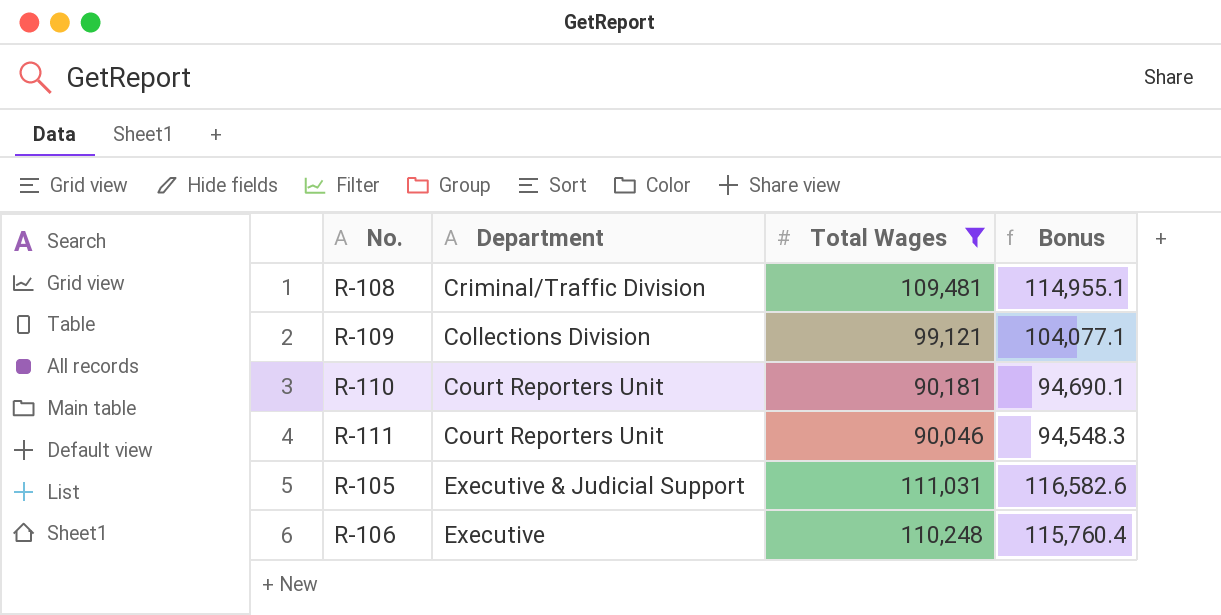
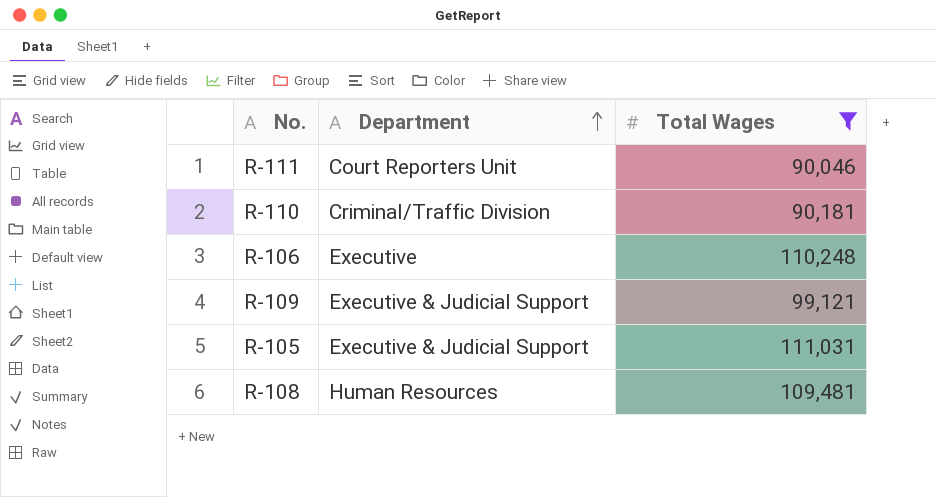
row order: none -> Department ascending
column Bonus | formula: [Total Wages] * 1.05 -> none
R-110 | Department: Court Reporters Unit -> Criminal/Traffic Division
R-109 | Department: Collections Division -> Executive & Judicial Support
R-108 | Department: Criminal/Traffic Division -> Human Resources

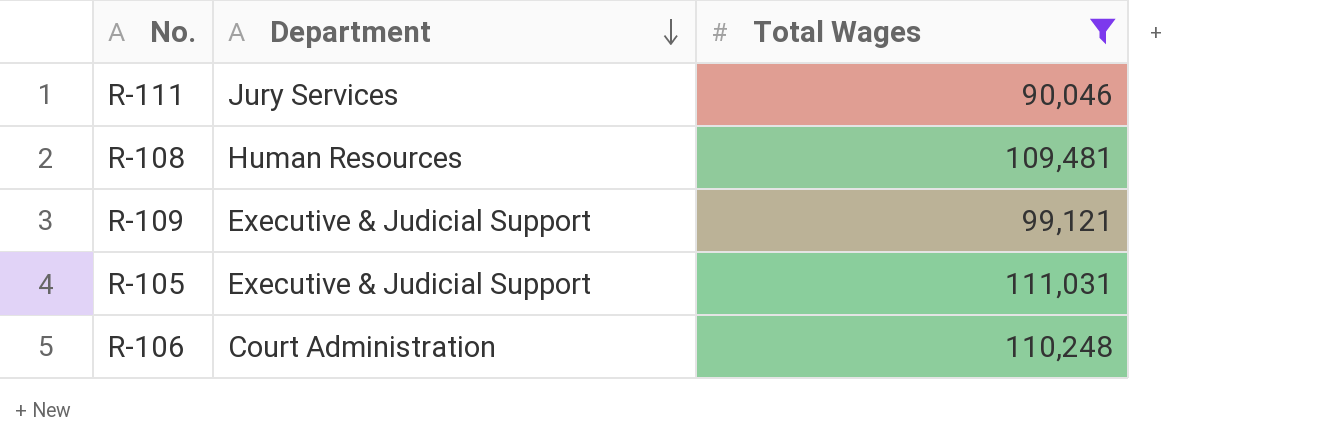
row order: Department ascending -> Department descending
row R-110: Criminal/Traffic Division | 90,181 -> none
R-111 | Department: Court Reporters Unit -> Jury Services
R-106 | Department: Executive -> Court Administration

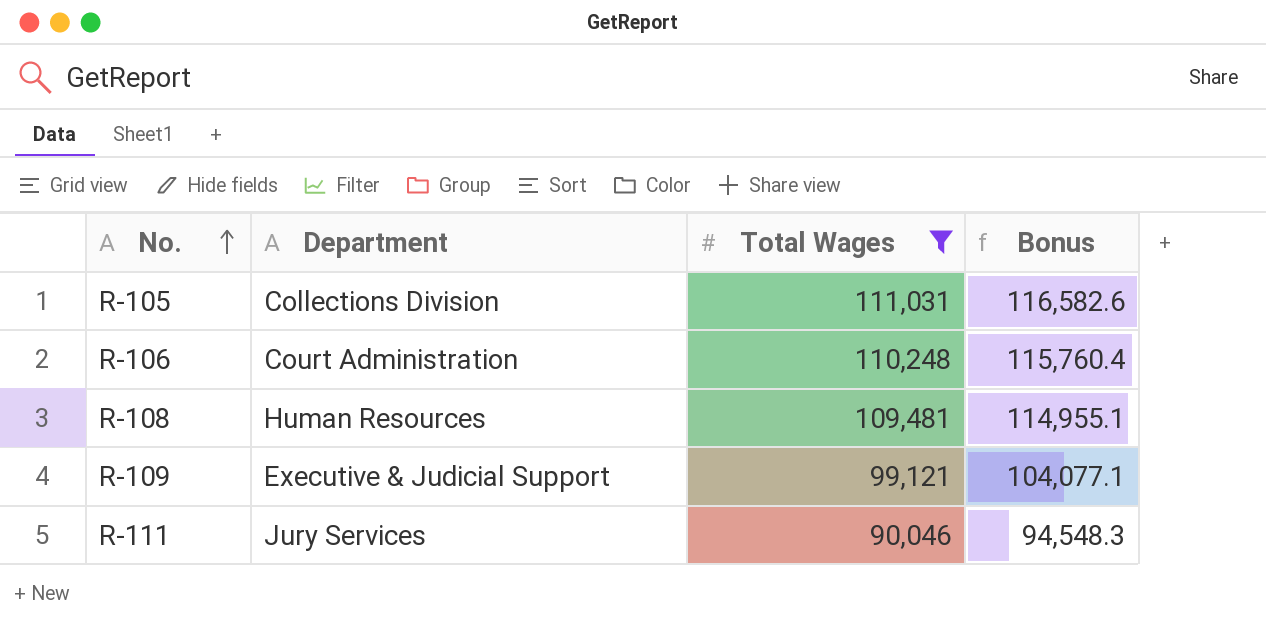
row order: Department descending -> No. ascending
column Bonus | formula: none -> [Total Wages] * 1.05
R-105 | Department: Executive & Judicial Support -> Collections Division

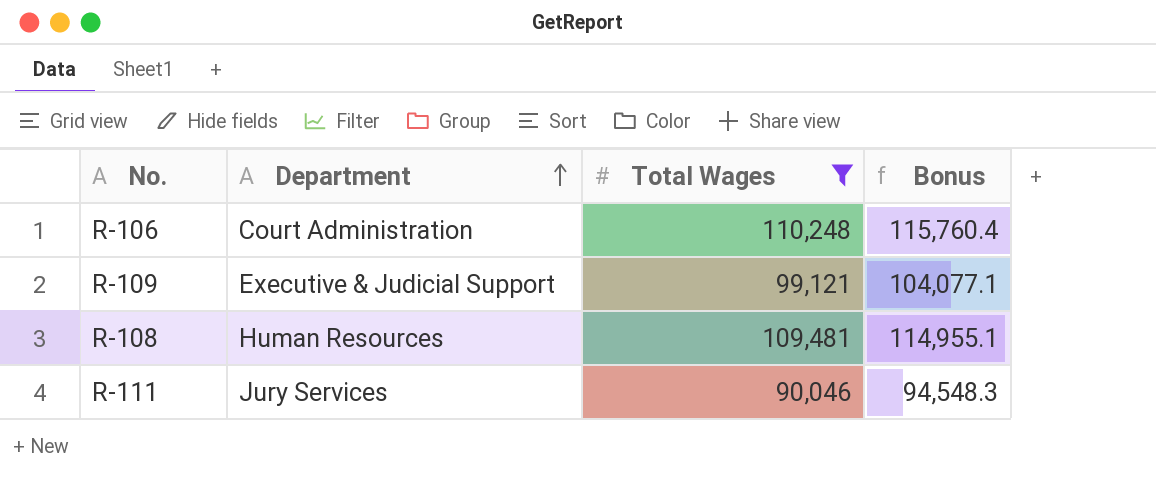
row order: No. ascending -> Department ascending
row R-105: Collections Division | 111,031 | 116,582.6 -> none

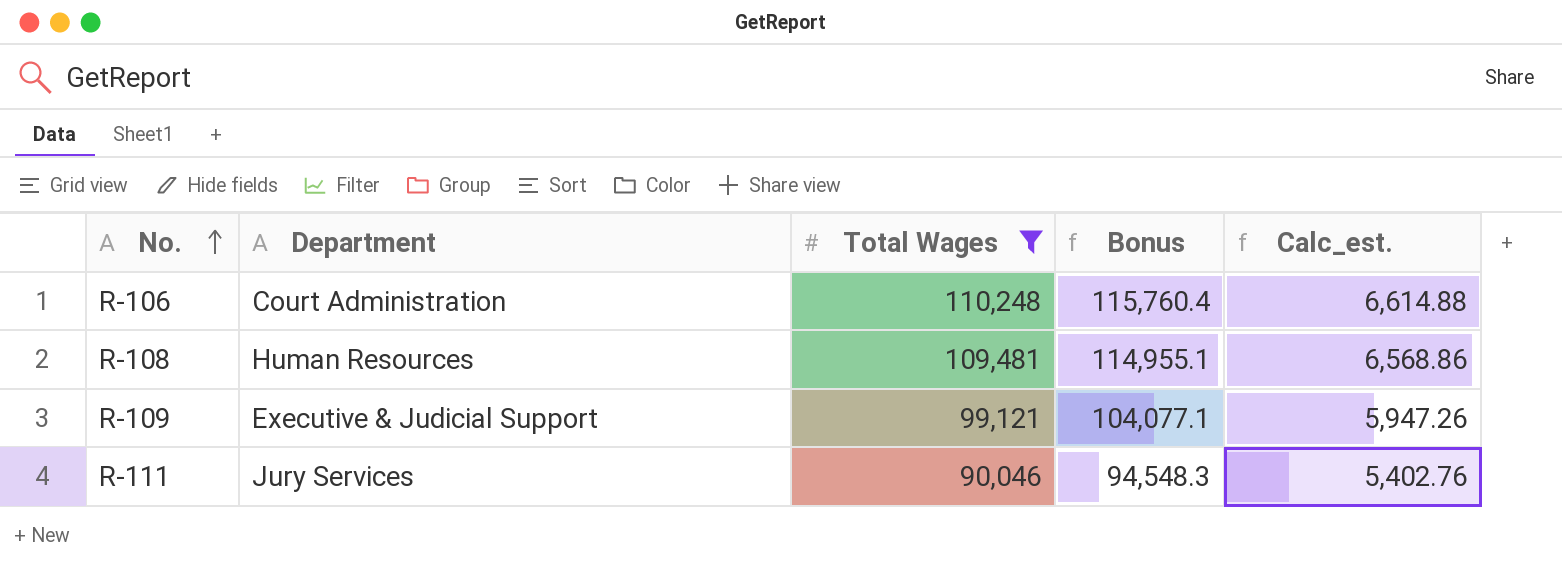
row order: Department ascending -> No. ascending
column Calc_est. | formula: none -> [Total Wages] * 0.06

